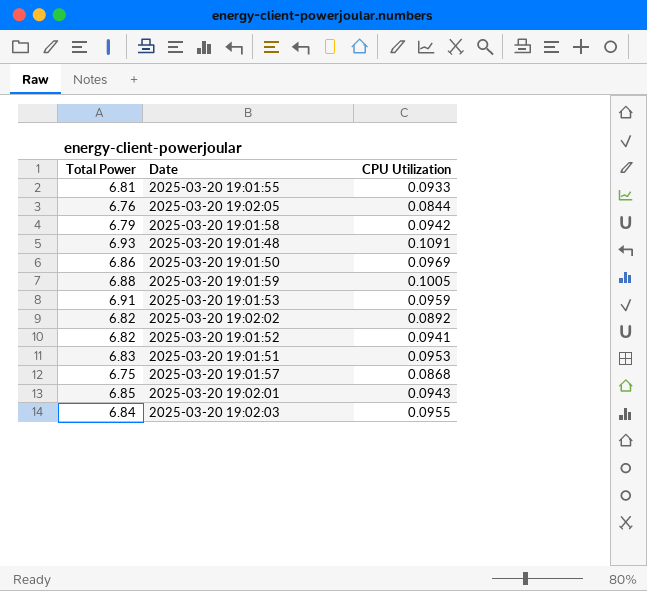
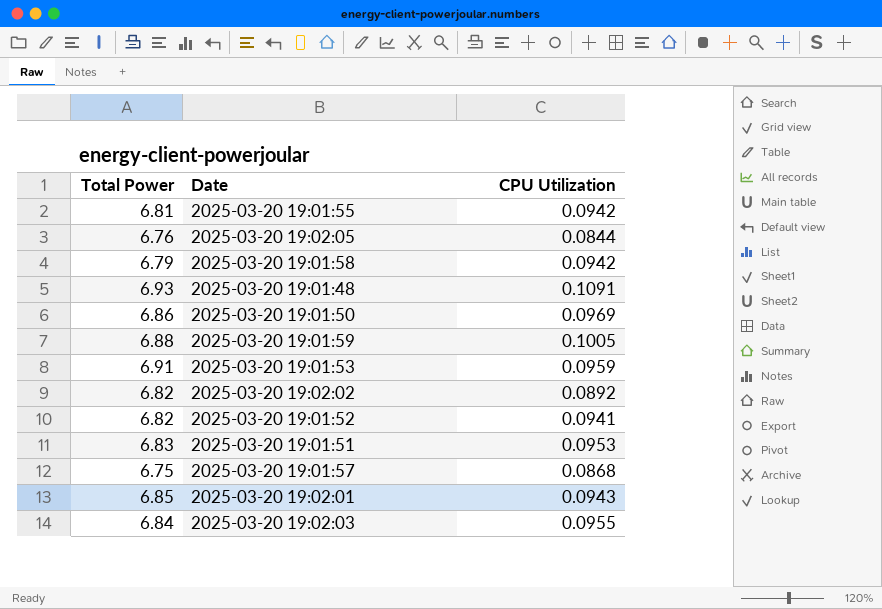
2025-03-20 19:01:55 | CPU Utilization: 0.0933 -> 0.0942

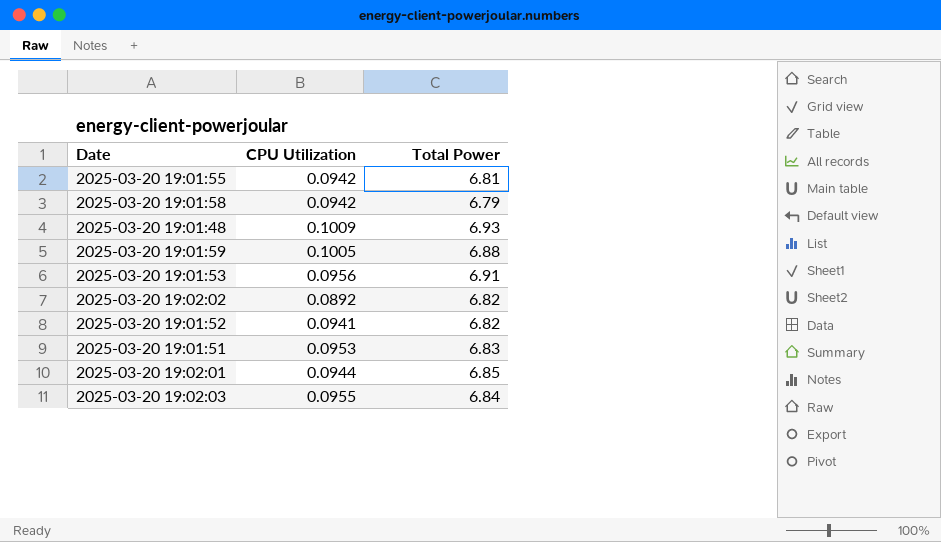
column Total Power | position: 1 -> 3
row 2025-03-20 19:02:05: 6.76 | 0.0844 -> none
row 2025-03-20 19:01:50: 6.86 | 0.0969 -> none
row 2025-03-20 19:01:57: 6.75 | 0.0868 -> none
2025-03-20 19:01:48 | CPU Utilization: 0.1091 -> 0.1009
2025-03-20 19:01:53 | CPU Utilization: 0.0959 -> 0.0956
2025-03-20 19:02:01 | CPU Utilization: 0.0943 -> 0.0944

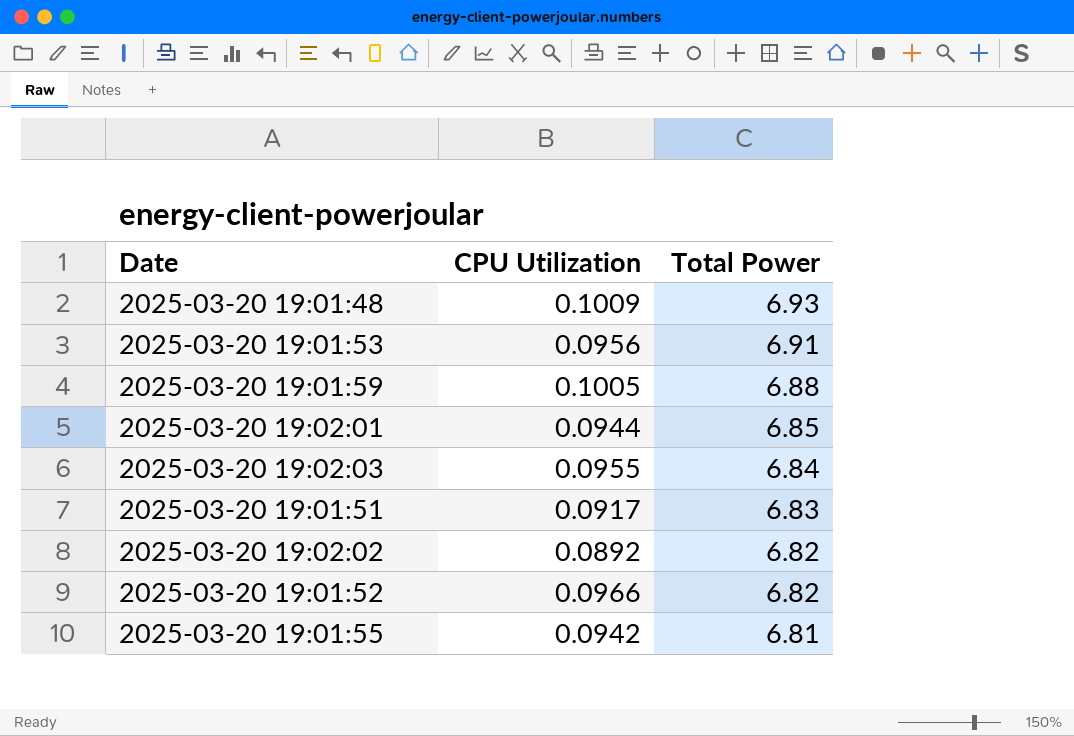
row order: none -> Total Power descending
row 2025-03-20 19:01:58: 0.0942 | 6.79 -> none
2025-03-20 19:01:51 | CPU Utilization: 0.0953 -> 0.0917
2025-03-20 19:01:52 | CPU Utilization: 0.0941 -> 0.0966

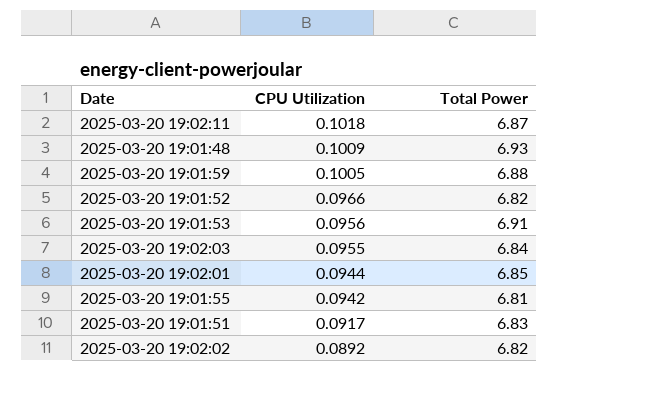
row order: Total Power descending -> CPU Utilization descending
row 2025-03-20 19:02:11: none -> 0.1018 | 6.87

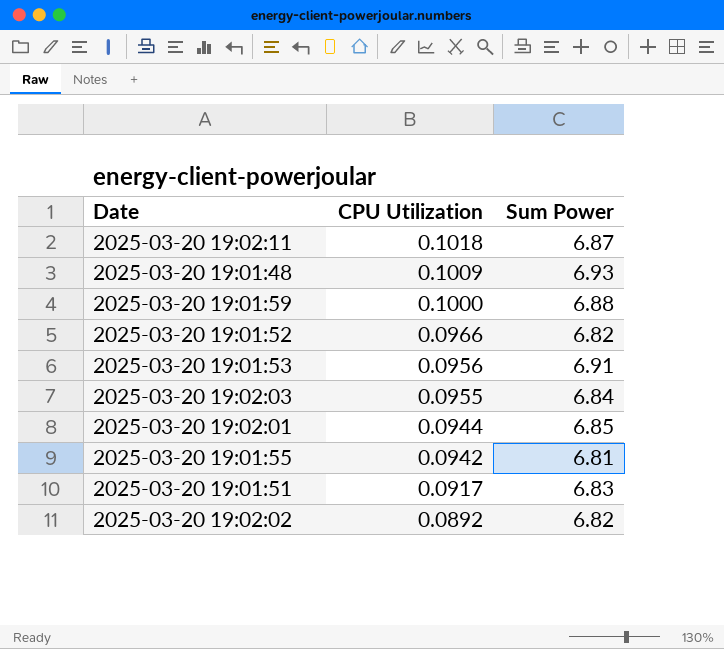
column name: Total Power -> Sum Power
2025-03-20 19:01:59 | CPU Utilization: 0.1005 -> 0.1000

